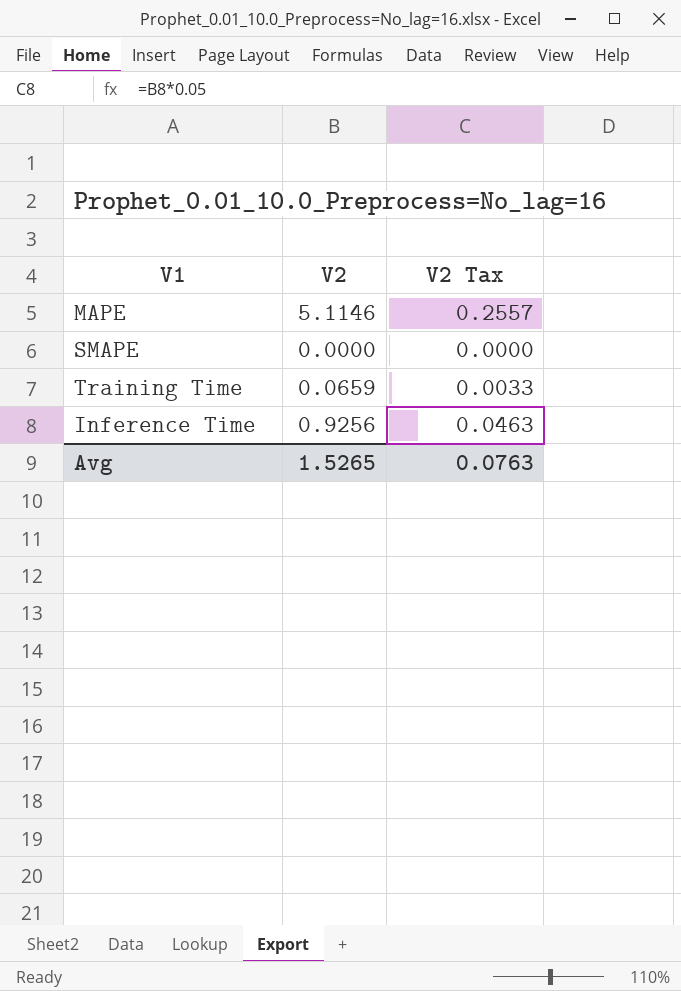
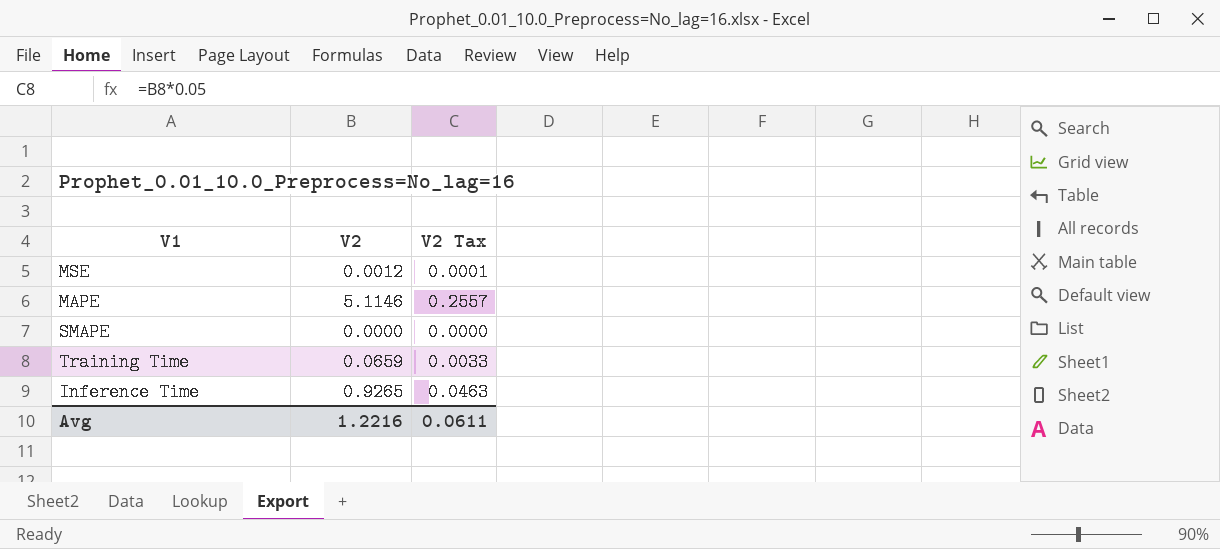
row MSE: none -> 0.0012 | 0.0001
Inference Time | V2: 0.9256 -> 0.9265
Avg | V2: 1.5265 -> 1.2216
Avg | V2 Tax: 0.0763 -> 0.0611

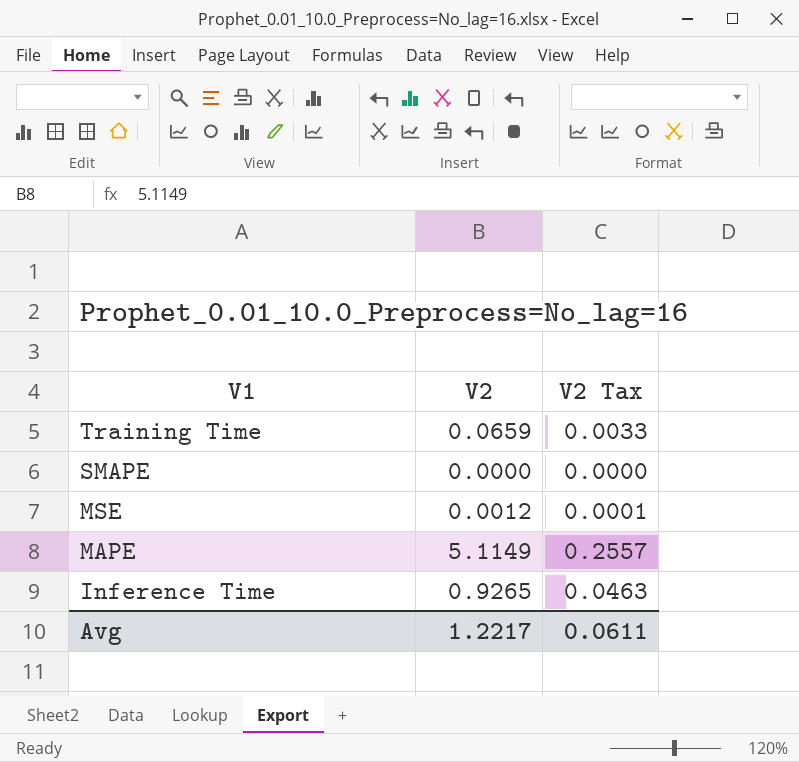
row order: none -> V1 descending
MAPE | V2: 5.1146 -> 5.1149
Avg | V2: 1.2216 -> 1.2217

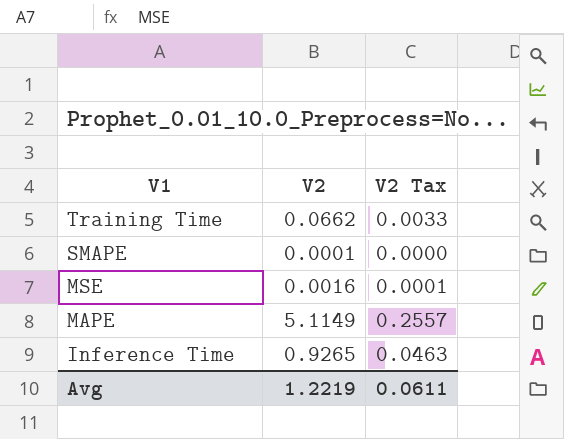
Training Time | V2: 0.0659 -> 0.0662
SMAPE | V2: 0.0000 -> 0.0001
MSE | V2: 0.0012 -> 0.0016
Avg | V2: 1.2217 -> 1.2219

